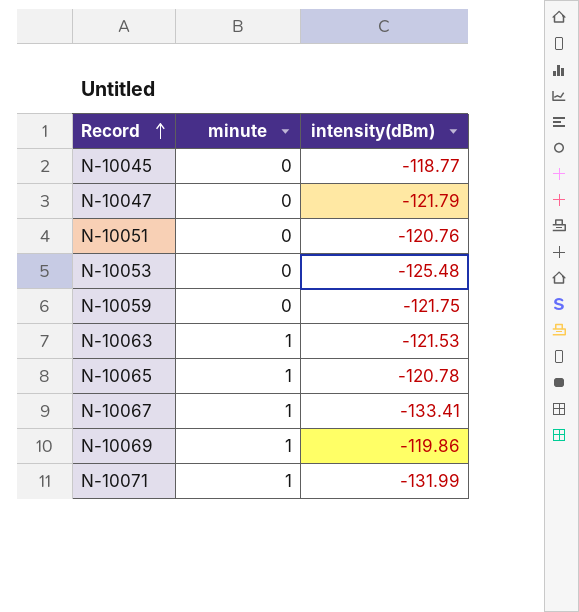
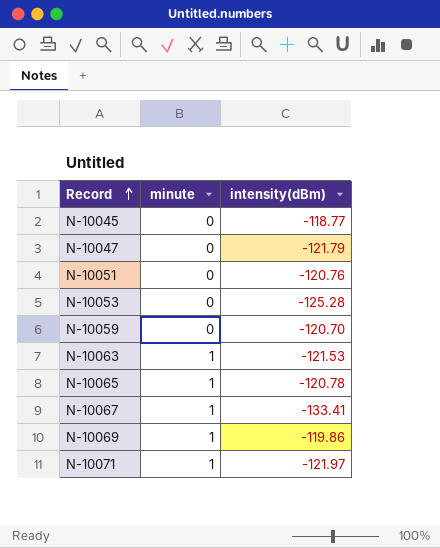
N-10053 | intensity(dBm): -125.48 -> -125.28
N-10059 | intensity(dBm): -121.75 -> -120.70
N-10071 | intensity(dBm): -131.99 -> -121.97

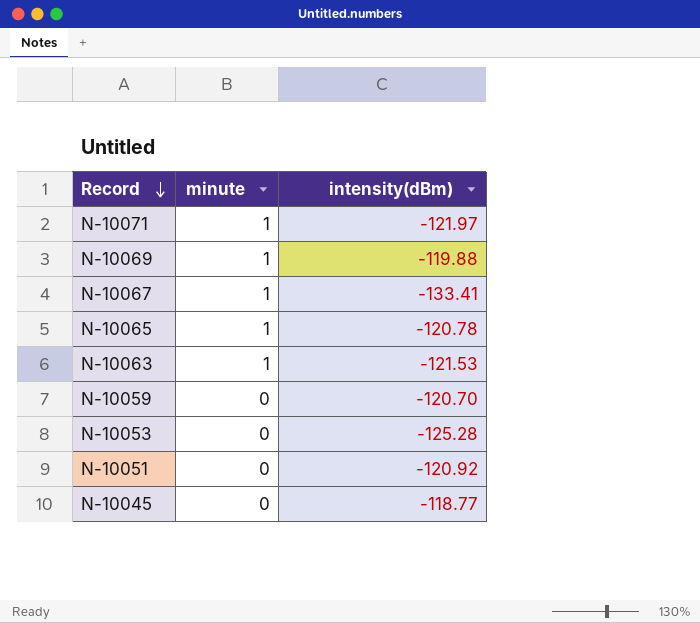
row order: Record ascending -> Record descending
row N-10047: 0 | -121.79 -> none
N-10069 | intensity(dBm): -119.86 -> -119.88
N-10051 | intensity(dBm): -120.76 -> -120.92

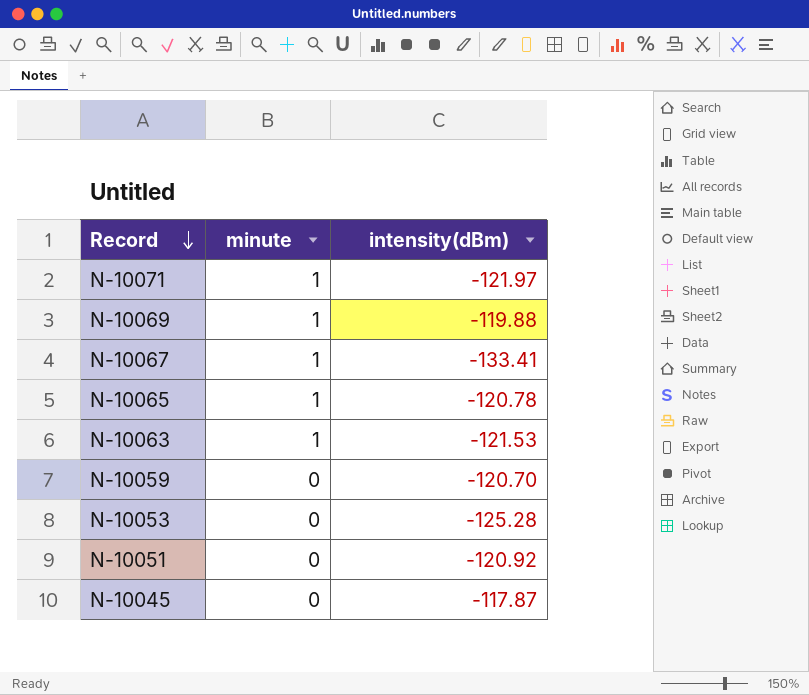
N-10045 | intensity(dBm): -118.77 -> -117.87

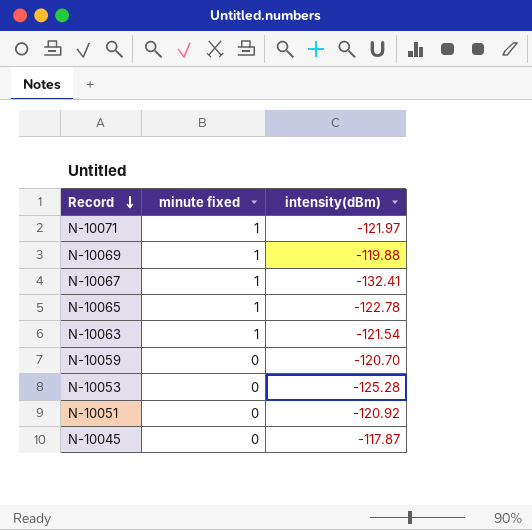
column name: minute -> minute fixed
N-10067 | intensity(dBm): -133.41 -> -132.41
N-10065 | intensity(dBm): -120.78 -> -122.78
N-10063 | intensity(dBm): -121.53 -> -121.54

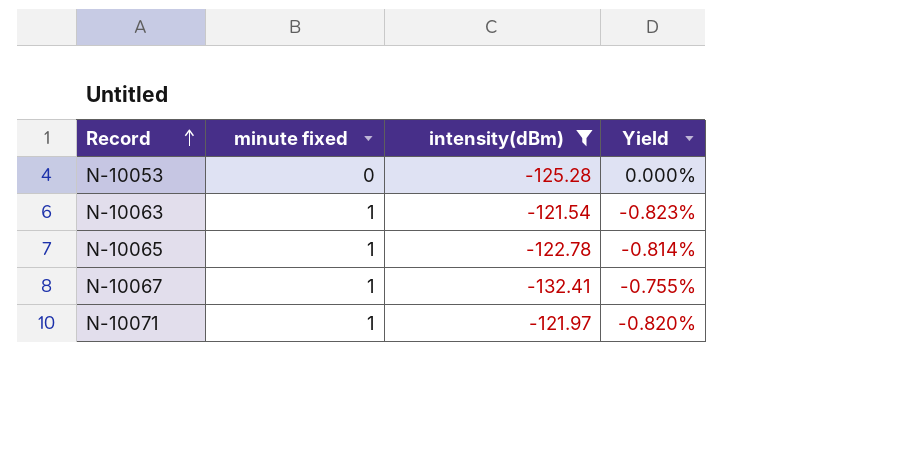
filter: none -> intensity(dBm) <= -121.54
row order: Record descending -> Record ascending
column Yield | formula: none -> [minute fixed] / [intensity(dBm)]

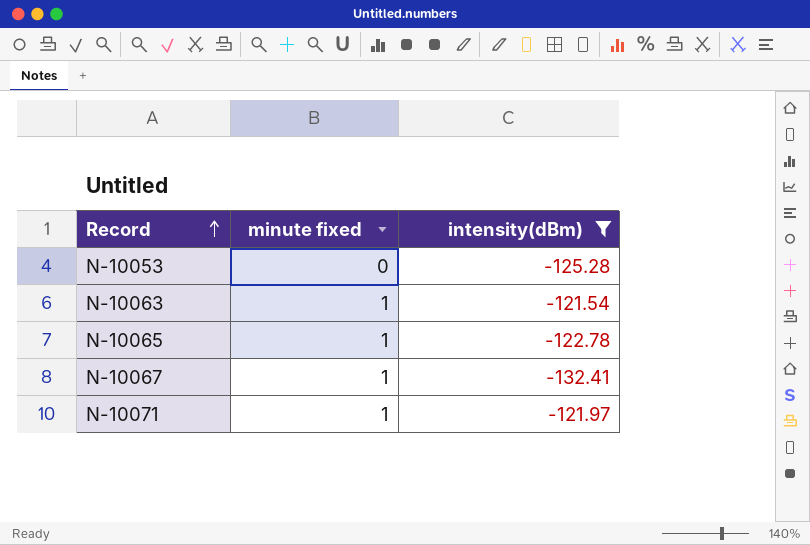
column Yield | formula: [minute fixed] / [intensity(dBm)] -> none

